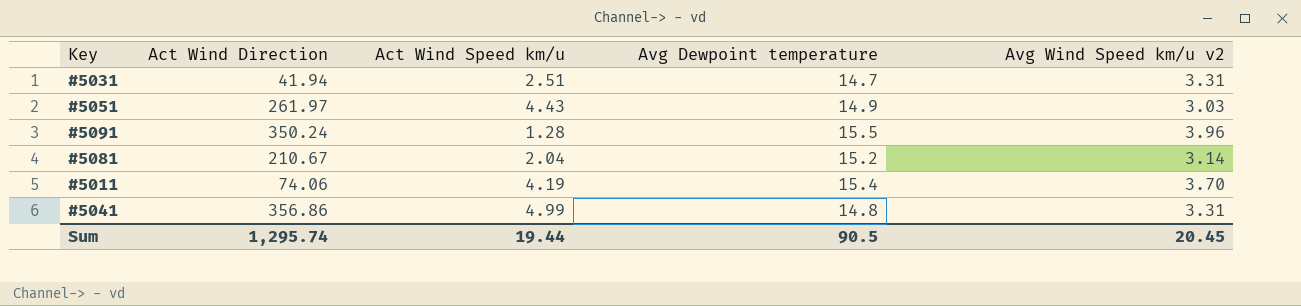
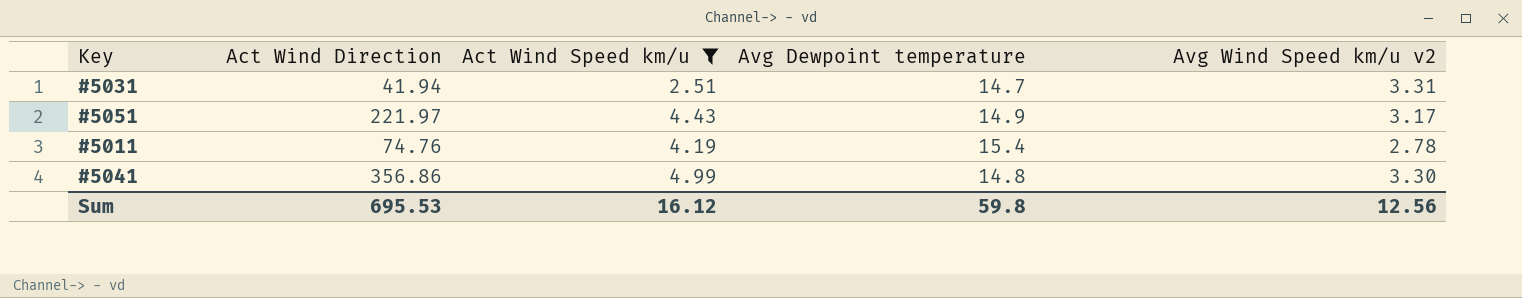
filter: none -> Act Wind Speed km/u >= 2.51
#5051 | Act Wind Direction: 261.97 -> 221.97
#5051 | Avg Wind Speed km/u v2: 3.03 -> 3.17
#5011 | Act Wind Direction: 74.06 -> 74.76
#5011 | Avg Wind Speed km/u v2: 3.70 -> 2.78
#5041 | Avg Wind Speed km/u v2: 3.31 -> 3.30
Sum | Act Wind Direction: 1,295.74 -> 695.53
Sum | Act Wind Speed km/u: 19.44 -> 16.12
Sum | Avg Dewpoint temperature: 90.5 -> 59.8
Sum | Avg Wind Speed km/u v2: 20.45 -> 12.56

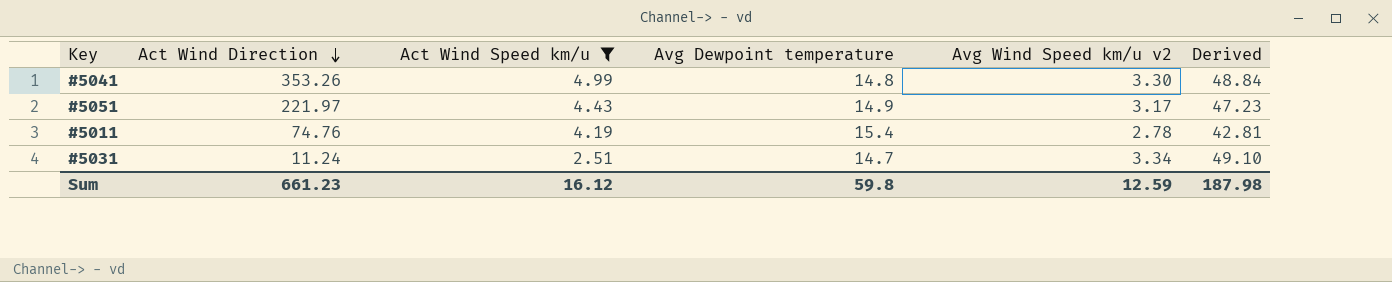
row order: none -> Act Wind Direction descending
column Derived | formula: none -> [Avg Dewpoint temperature] * [Avg Wind Speed km/u v2]
#5041 | Act Wind Direction: 356.86 -> 353.26
#5031 | Act Wind Direction: 41.94 -> 11.24
#5031 | Avg Wind Speed km/u v2: 3.31 -> 3.34
Sum | Act Wind Direction: 695.53 -> 661.23
Sum | Avg Wind Speed km/u v2: 12.56 -> 12.59

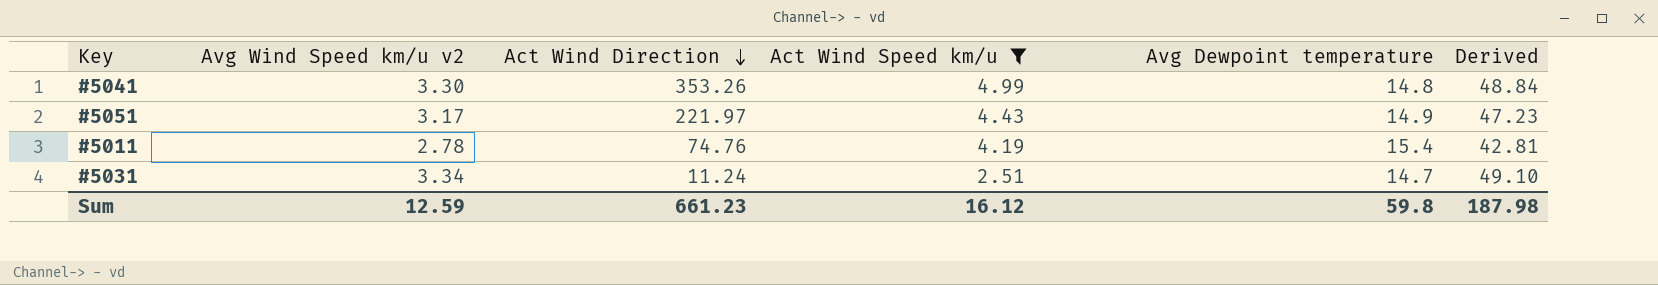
column Avg Wind Speed km/u v2 | position: 5 -> 2

